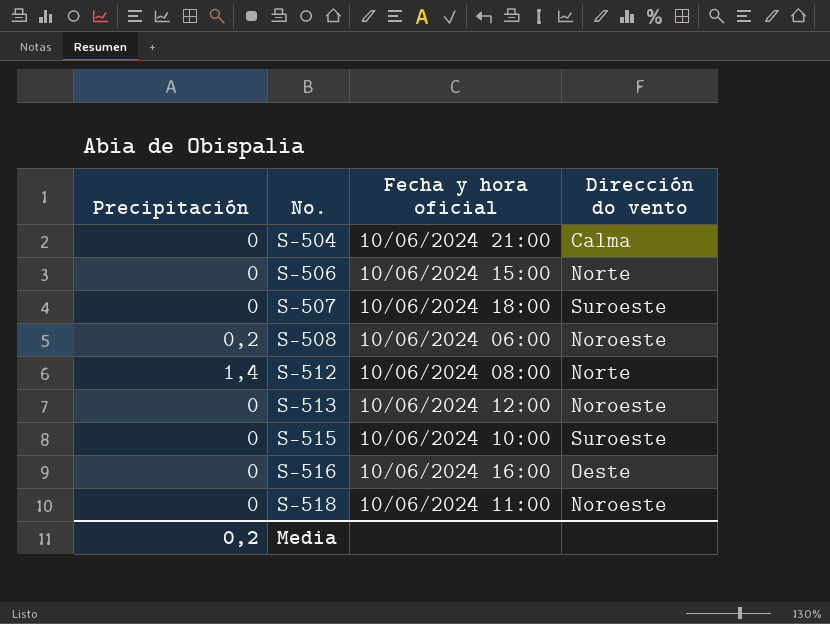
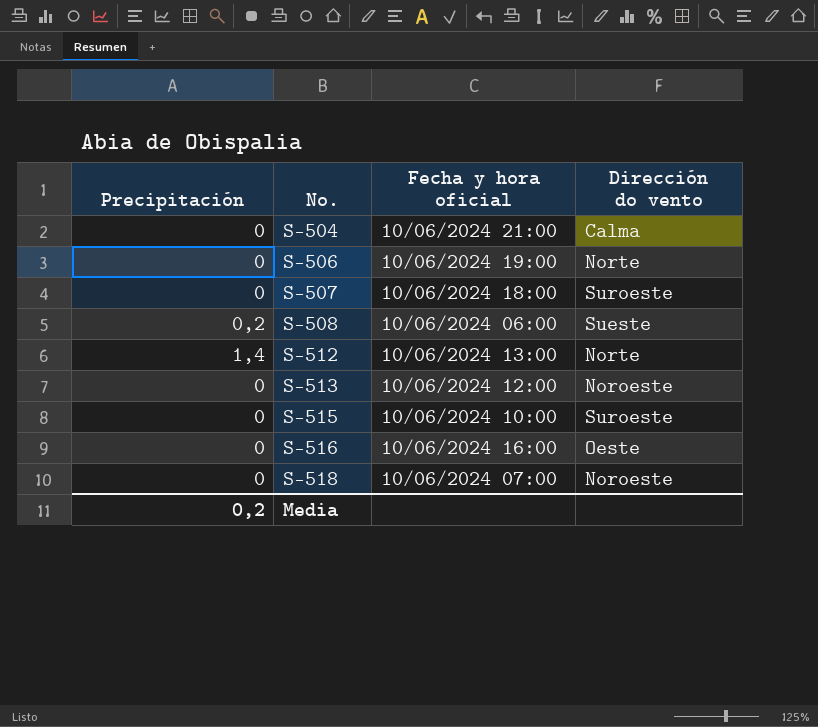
S-506 | Fecha y hora oficial: 10/06/2024 15:00 -> 10/06/2024 19:00
S-508 | Dirección do vento: Noroeste -> Sueste
S-512 | Fecha y hora oficial: 10/06/2024 08:00 -> 10/06/2024 13:00
S-518 | Fecha y hora oficial: 10/06/2024 11:00 -> 10/06/2024 07:00

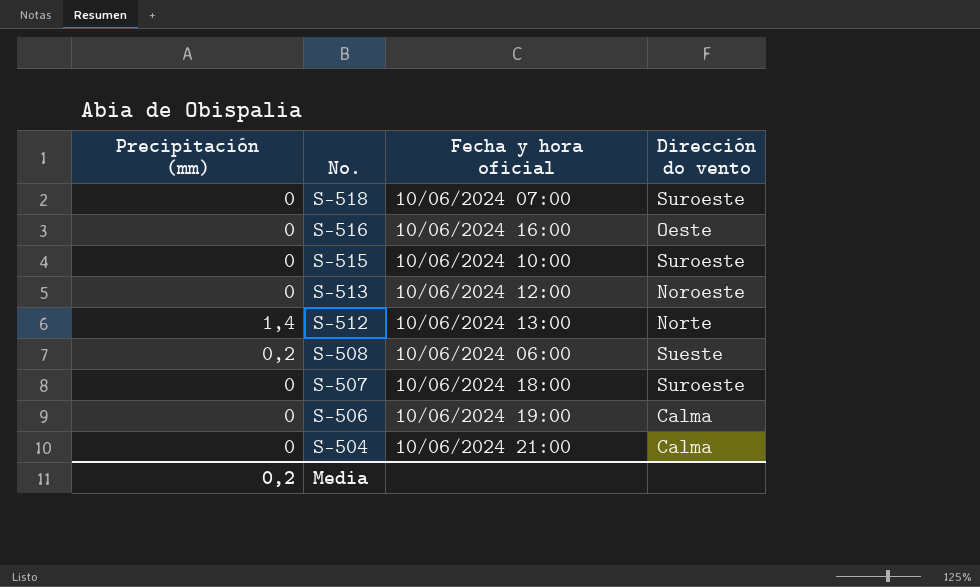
row order: No. ascending -> No. descending
column name: Precipitación -> Precipitación (mm)
S-518 | Dirección do vento: Noroeste -> Suroeste
S-506 | Dirección do vento: Norte -> Calma

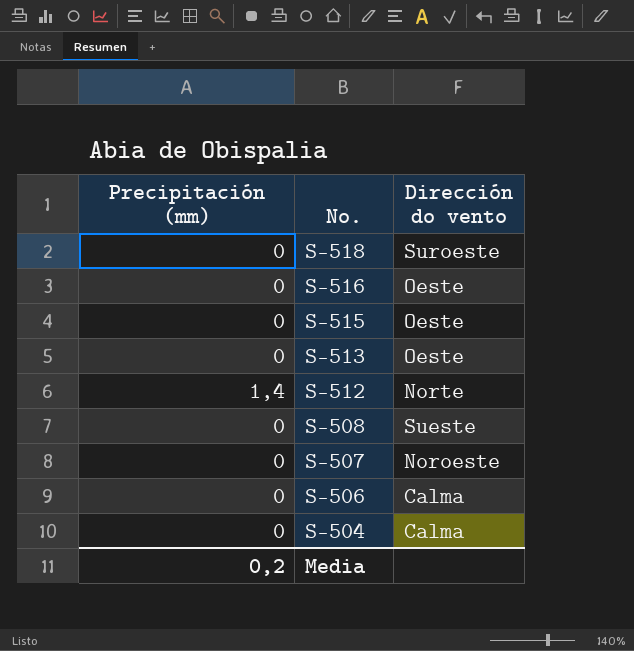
column Fecha y hora oficial | position: 3 -> none
S-515 | Dirección do vento: Suroeste -> Oeste
S-513 | Dirección do vento: Noroeste -> Oeste
S-508 | Precipitación (mm): 0,2 -> 0
S-507 | Dirección do vento: Suroeste -> Noroeste

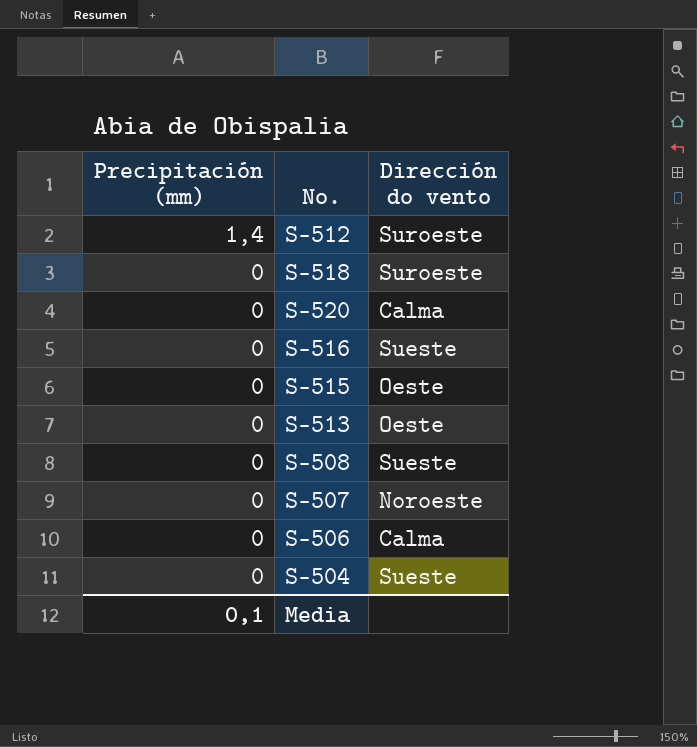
row order: No. descending -> Precipitación (mm) descending
S-512 | Dirección do vento: Norte -> Suroeste
row S-520: none -> 0 | Calma
S-516 | Dirección do vento: Oeste -> Sueste
S-504 | Dirección do vento: Calma -> Sueste
Media | Precipitación (mm): 0,2 -> 0,1

